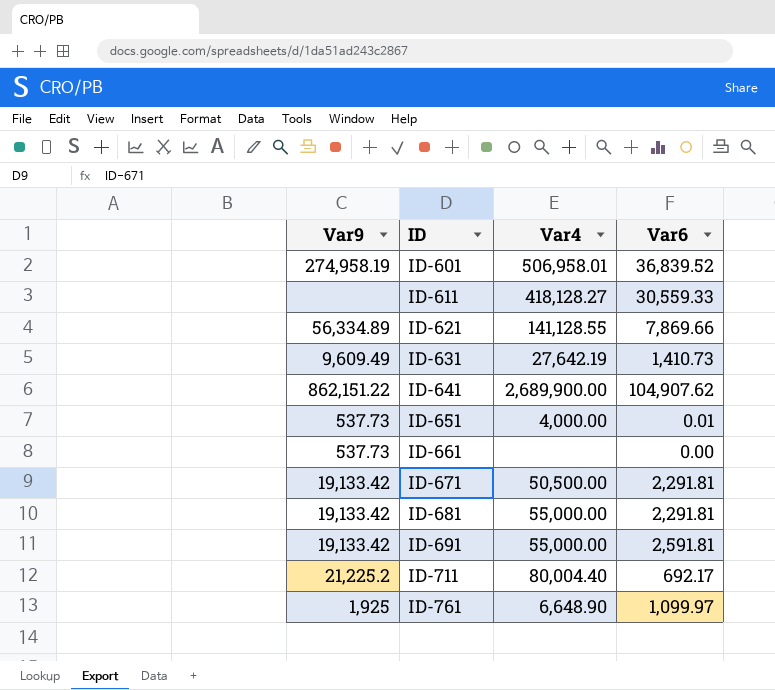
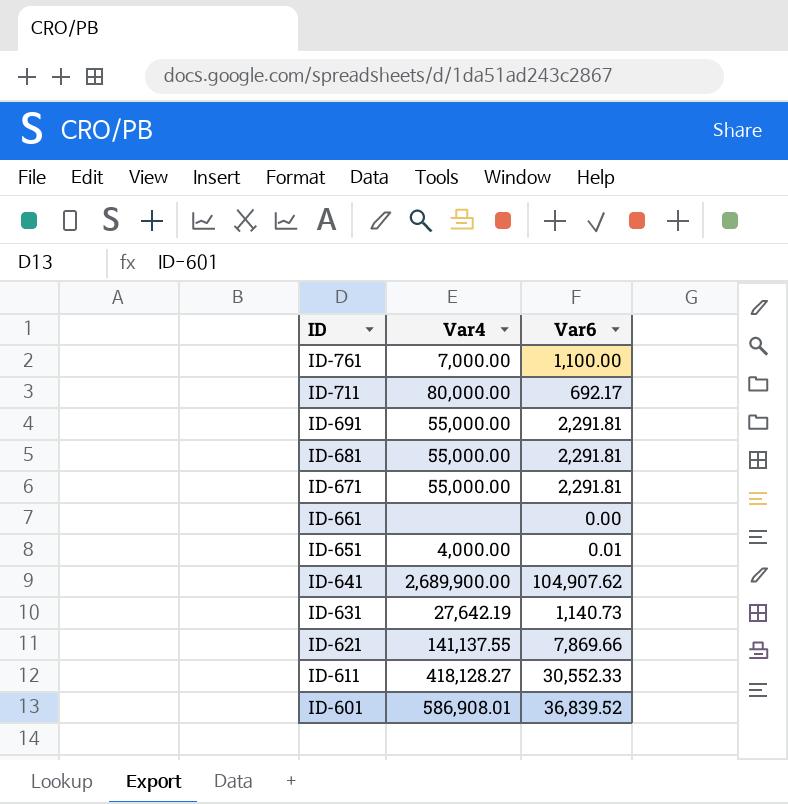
row order: ID ascending -> ID descending
column Var9 | position: 1 -> none
ID-761 | Var4: 6,648.90 -> 7,000.00
ID-761 | Var6: 1,099.97 -> 1,100.00
ID-711 | Var4: 80,004.40 -> 80,000.00
ID-691 | Var6: 2,591.81 -> 2,291.81
ID-671 | Var4: 50,500.00 -> 55,000.00
ID-631 | Var6: 1,410.73 -> 1,140.73
ID-621 | Var4: 141,128.55 -> 141,137.55
ID-611 | Var6: 30,559.33 -> 30,552.33
ID-601 | Var4: 506,958.01 -> 586,908.01

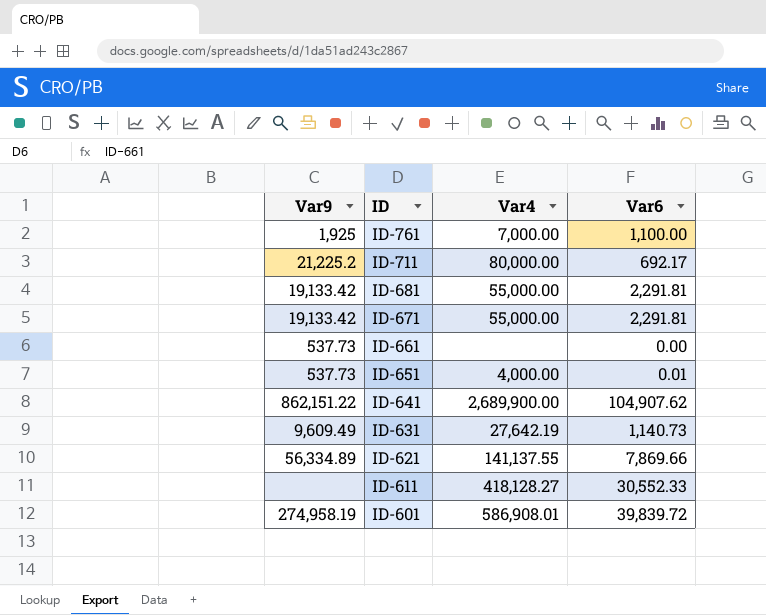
column Var9 | position: none -> 1
row ID-691: 55,000.00 | 2,291.81 -> none
ID-601 | Var6: 36,839.52 -> 39,839.72

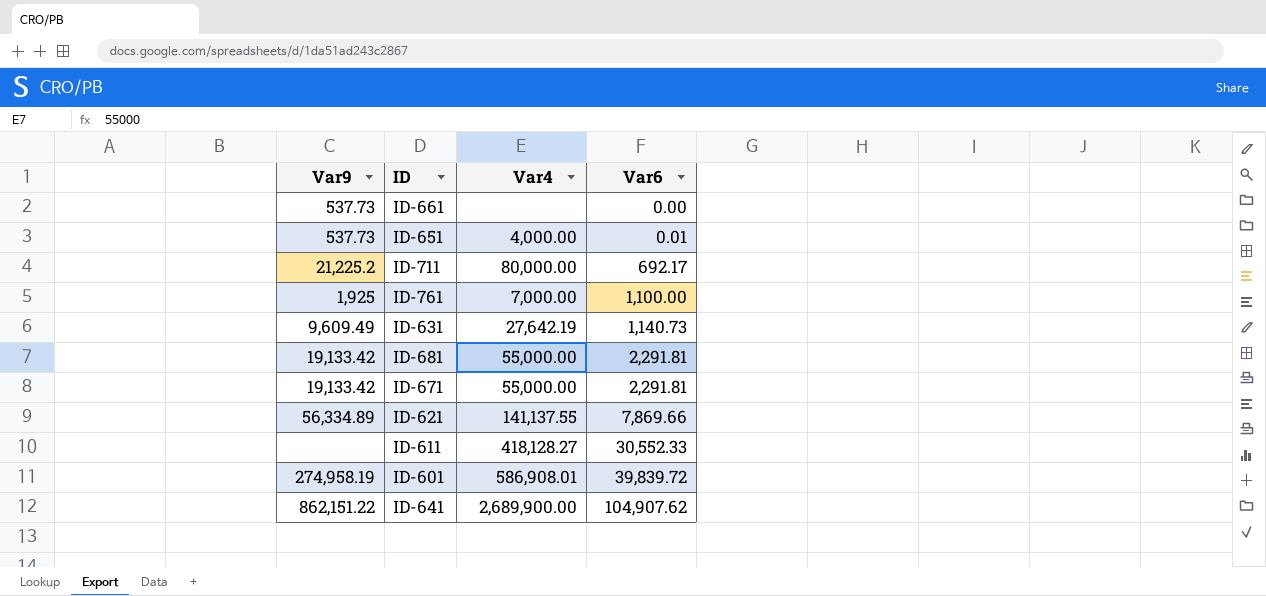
row order: ID descending -> Var6 ascending

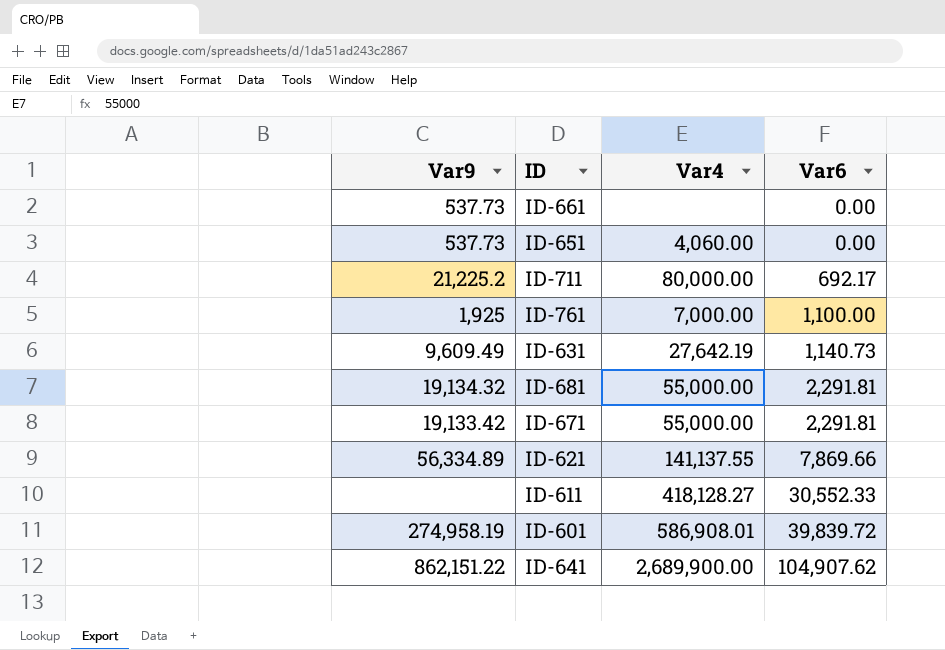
ID-651 | Var4: 4,000.00 -> 4,060.00
ID-651 | Var6: 0.01 -> 0.00
ID-681 | Var9: 19,133.42 -> 19,134.32

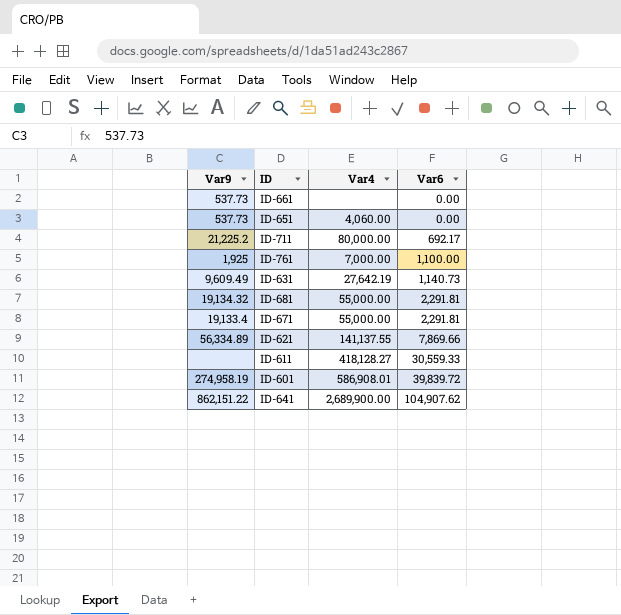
ID-671 | Var9: 19,133.42 -> 19,133.4
ID-611 | Var6: 30,552.33 -> 30,559.33

